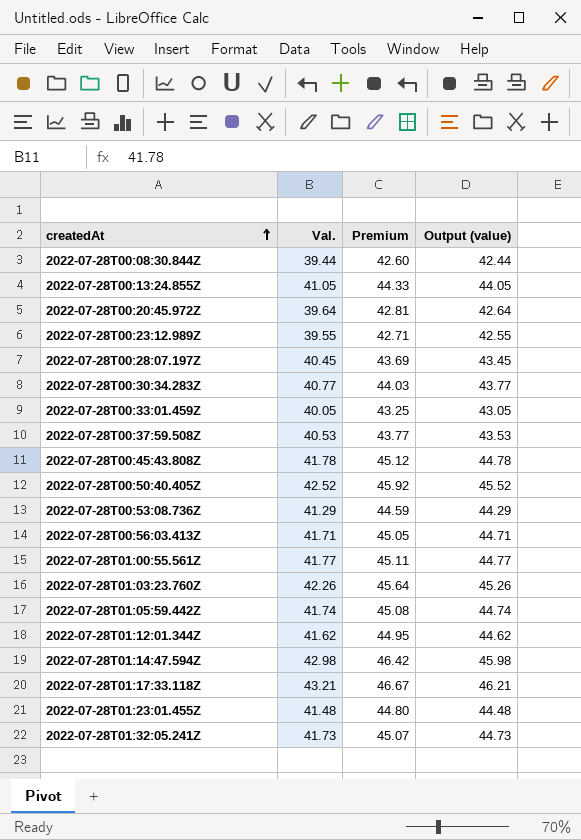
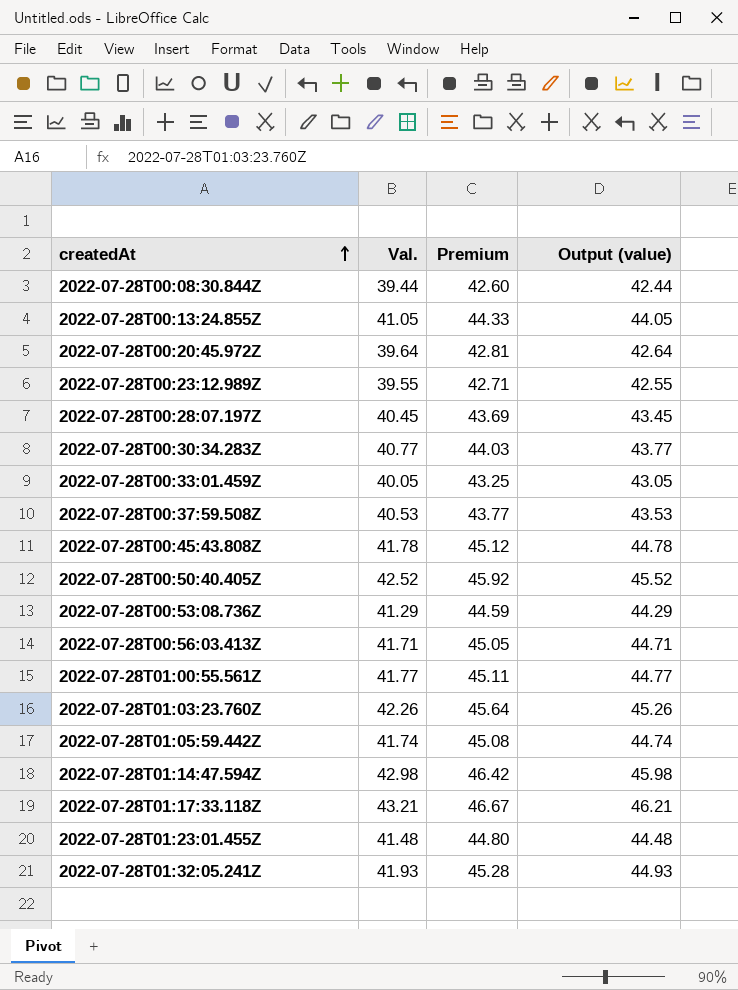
row 2022-07-28T01:12:01.344Z: 41.62 | 44.95 | 44.62 -> none
2022-07-28T01:32:05.241Z | Val.: 41.73 -> 41.93
2022-07-28T01:32:05.241Z | Premium: 45.07 -> 45.28
2022-07-28T01:32:05.241Z | Output (value): 44.73 -> 44.93

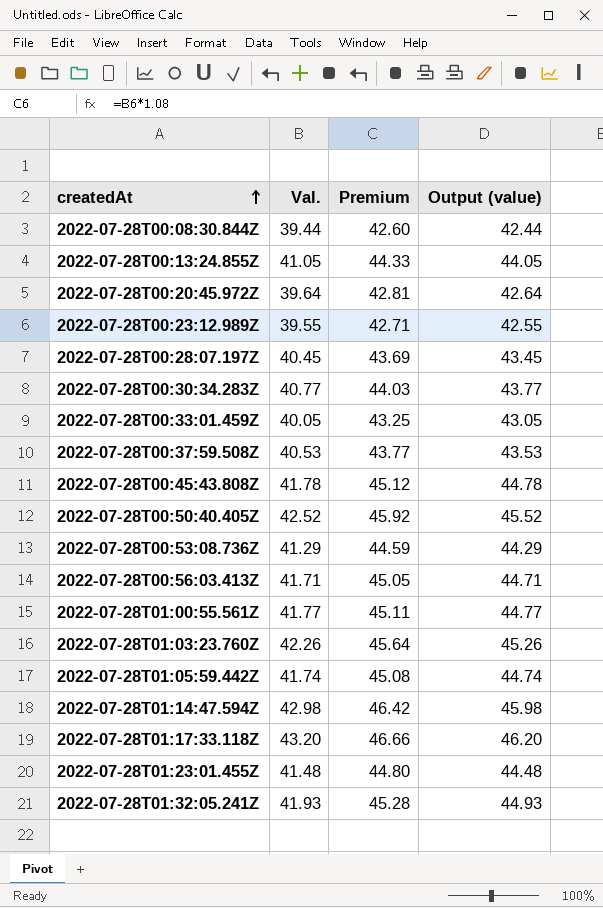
2022-07-28T01:17:33.118Z | Val.: 43.21 -> 43.20
2022-07-28T01:17:33.118Z | Premium: 46.67 -> 46.66
2022-07-28T01:17:33.118Z | Output (value): 46.21 -> 46.20

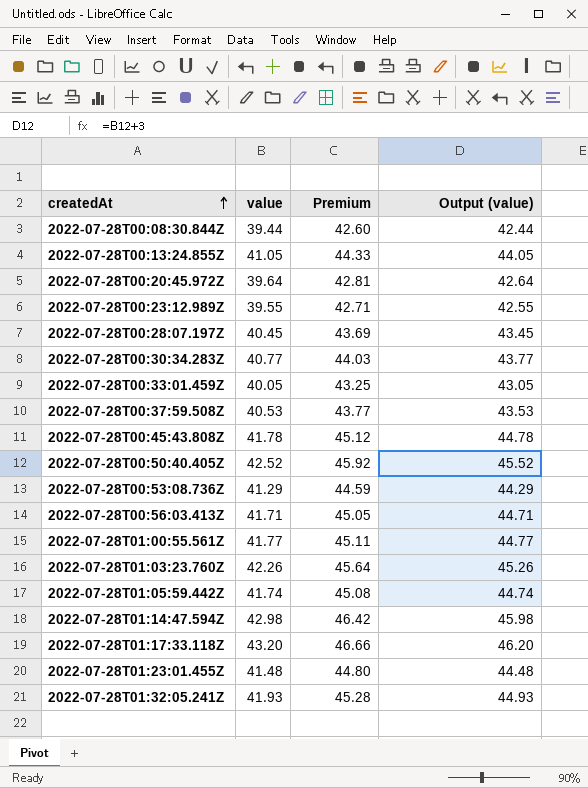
column name: Val. -> value

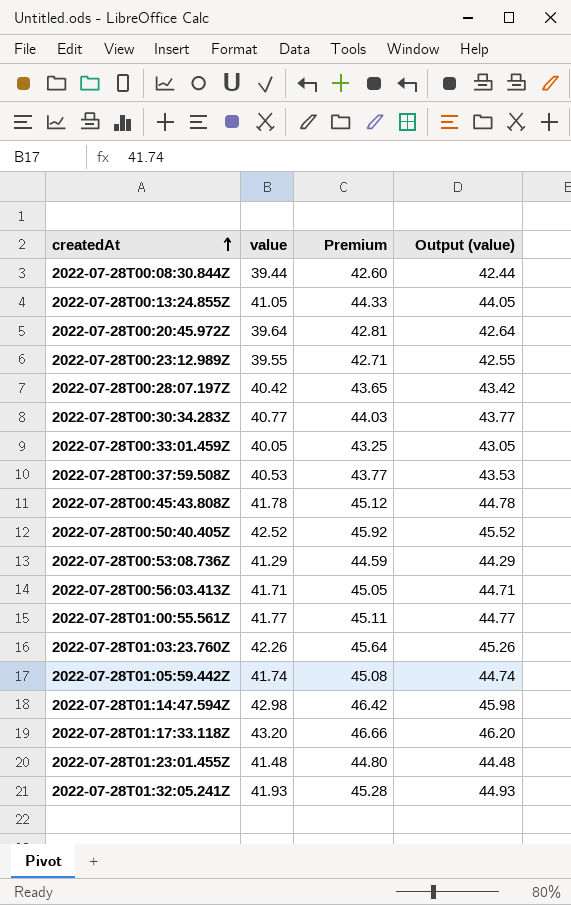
2022-07-28T00:28:07.197Z | value: 40.45 -> 40.42
2022-07-28T00:28:07.197Z | Premium: 43.69 -> 43.65
2022-07-28T00:28:07.197Z | Output (value): 43.45 -> 43.42

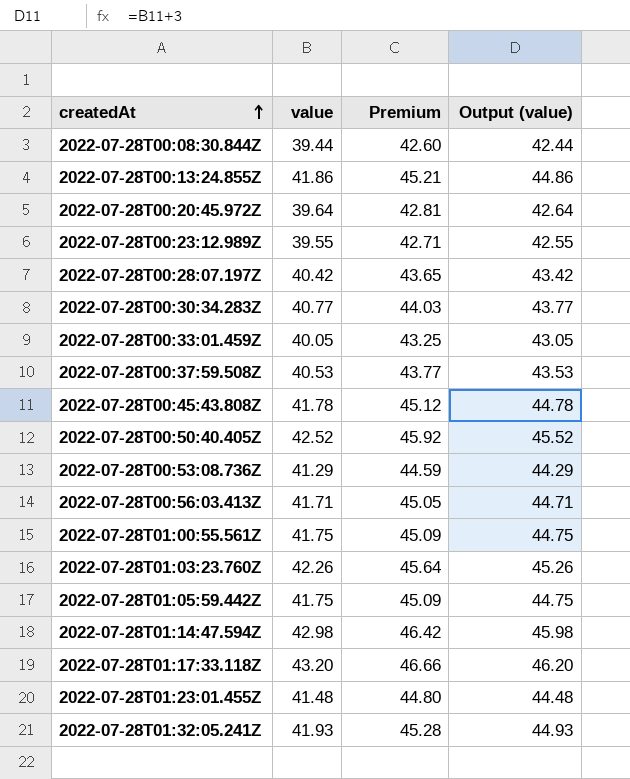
2022-07-28T00:13:24.855Z | value: 41.05 -> 41.86
2022-07-28T00:13:24.855Z | Premium: 44.33 -> 45.21
2022-07-28T00:13:24.855Z | Output (value): 44.05 -> 44.86
2022-07-28T01:00:55.561Z | value: 41.77 -> 41.75
2022-07-28T01:00:55.561Z | Premium: 45.11 -> 45.09
2022-07-28T01:00:55.561Z | Output (value): 44.77 -> 44.75
2022-07-28T01:05:59.442Z | value: 41.74 -> 41.75
2022-07-28T01:05:59.442Z | Premium: 45.08 -> 45.09
2022-07-28T01:05:59.442Z | Output (value): 44.74 -> 44.75

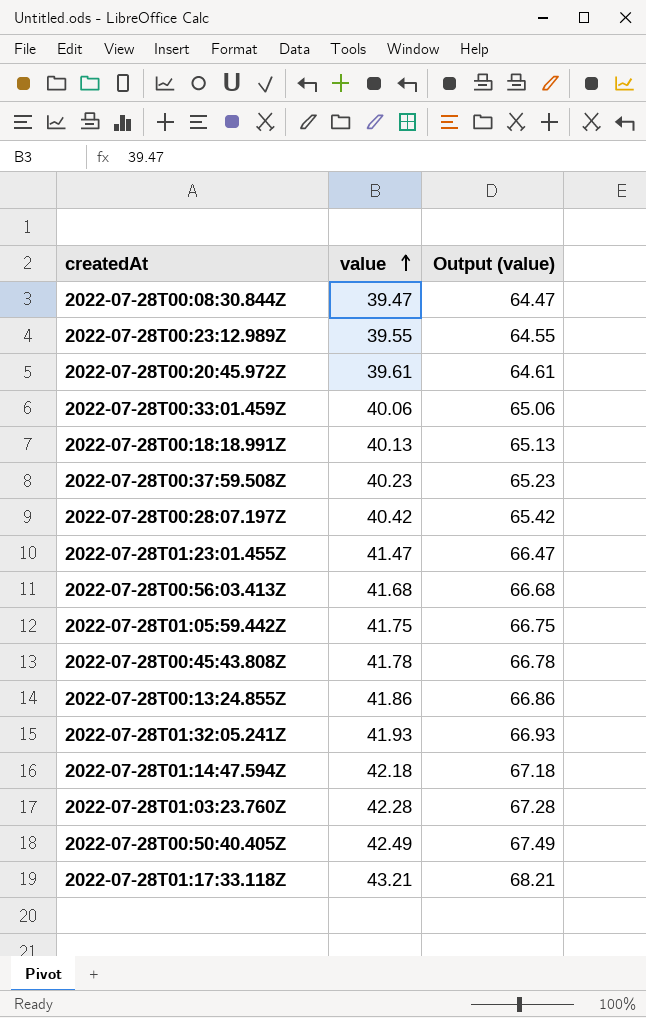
row order: createdAt ascending -> value ascending
column Premium | formula: [value] * 1.08 -> none
column Output (value) | formula: [value] + 3 -> [value] + 25
row 2022-07-28T00:30:34.283Z: 40.77 | 44.03 | 43.77 -> none
row 2022-07-28T00:53:08.736Z: 41.29 | 44.59 | 44.29 -> none
row 2022-07-28T01:00:55.561Z: 41.75 | 45.09 | 44.75 -> none
2022-07-28T00:08:30.844Z | value: 39.44 -> 39.47
2022-07-28T00:20:45.972Z | value: 39.64 -> 39.61
2022-07-28T00:33:01.459Z | value: 40.05 -> 40.06
row 2022-07-28T00:18:18.991Z: none -> 40.13 | 65.13
2022-07-28T00:37:59.508Z | value: 40.53 -> 40.23
2022-07-28T01:23:01.455Z | value: 41.48 -> 41.47
2022-07-28T00:56:03.413Z | value: 41.71 -> 41.68
2022-07-28T01:14:47.594Z | value: 42.98 -> 42.18
2022-07-28T01:03:23.760Z | value: 42.26 -> 42.28
2022-07-28T00:50:40.405Z | value: 42.52 -> 42.49
2022-07-28T01:17:33.118Z | value: 43.20 -> 43.21

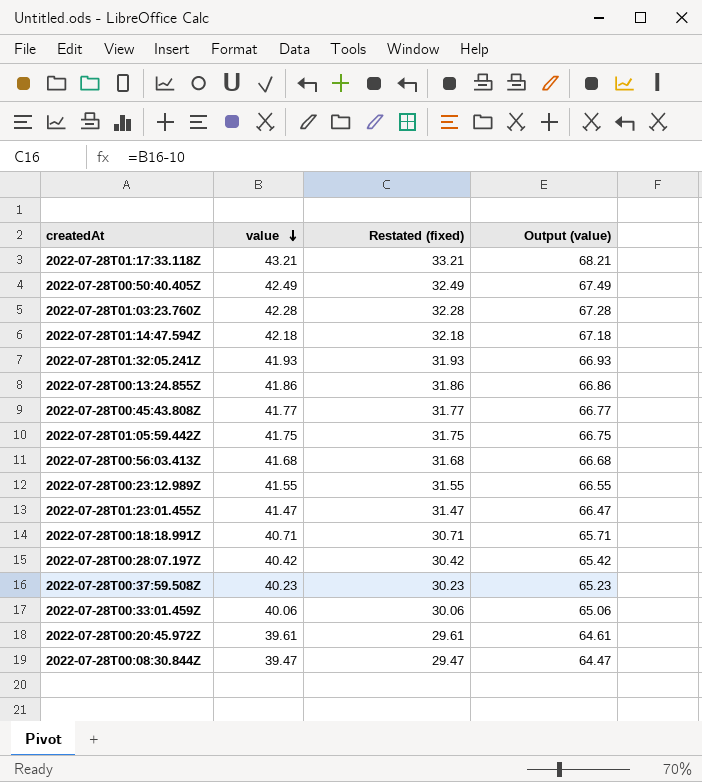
row order: value ascending -> value descending
column Restated (fixed) | formula: none -> [value] - 10
2022-07-28T00:45:43.808Z | value: 41.78 -> 41.77
2022-07-28T00:45:43.808Z | Output (value): 66.78 -> 66.77
2022-07-28T00:23:12.989Z | value: 39.55 -> 41.55
2022-07-28T00:23:12.989Z | Output (value): 64.55 -> 66.55
2022-07-28T00:18:18.991Z | value: 40.13 -> 40.71
2022-07-28T00:18:18.991Z | Output (value): 65.13 -> 65.71

